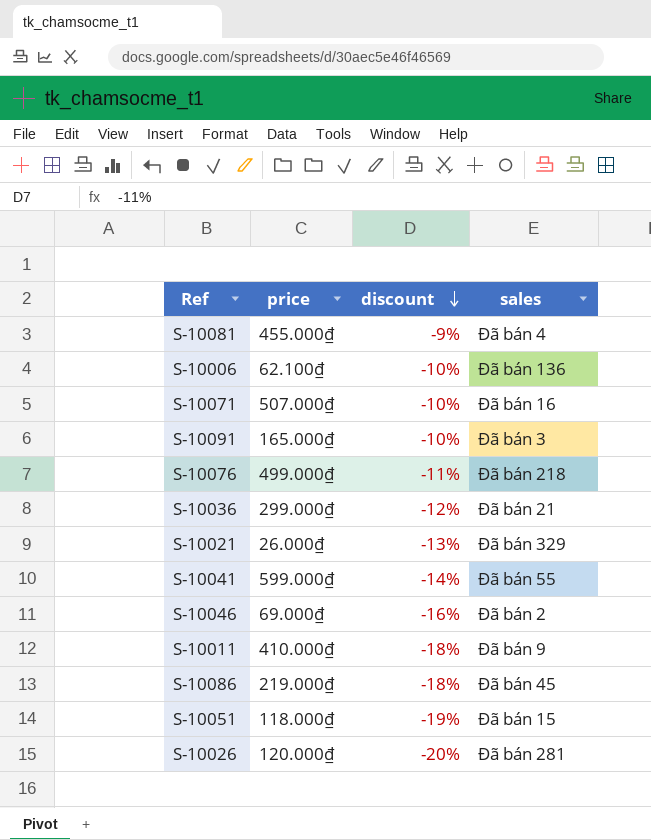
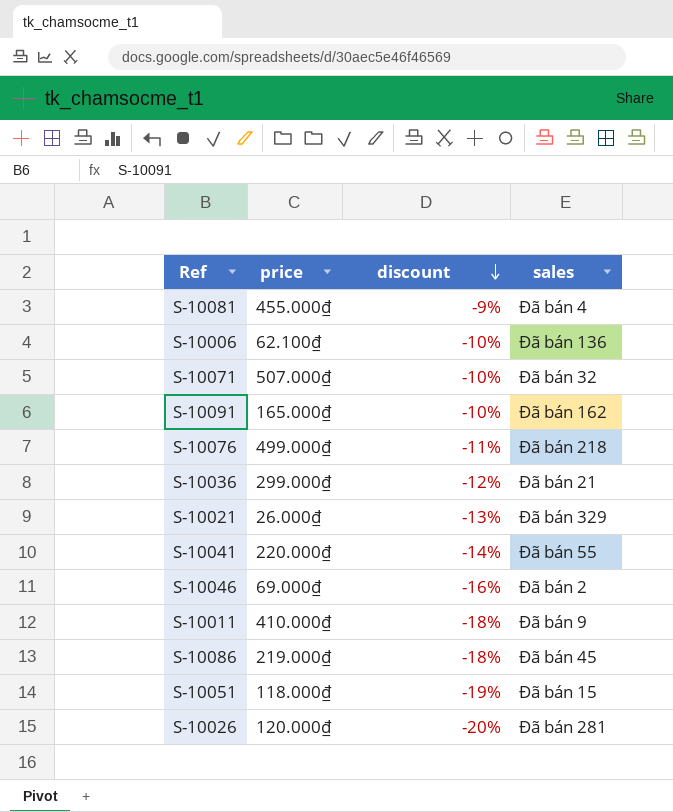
S-10071 | sales: Đã bán 16 -> Đã bán 32
S-10091 | sales: Đã bán 3 -> Đã bán 162
S-10041 | price: 599.000₫ -> 220.000₫

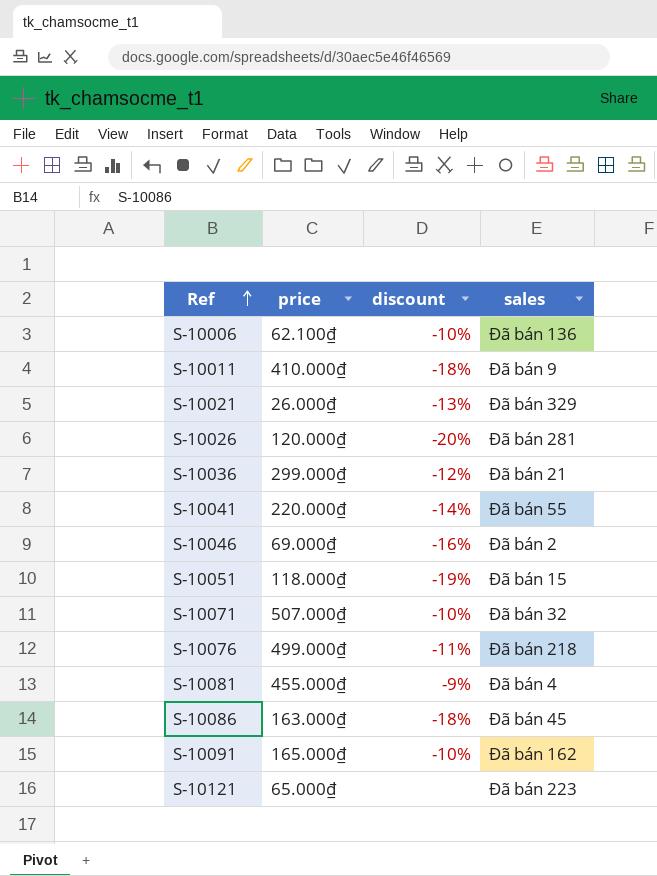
row order: discount descending -> Ref ascending
S-10086 | price: 219.000₫ -> 163.000₫
row S-10121: none -> 65.000₫ | none | Đã bán 223

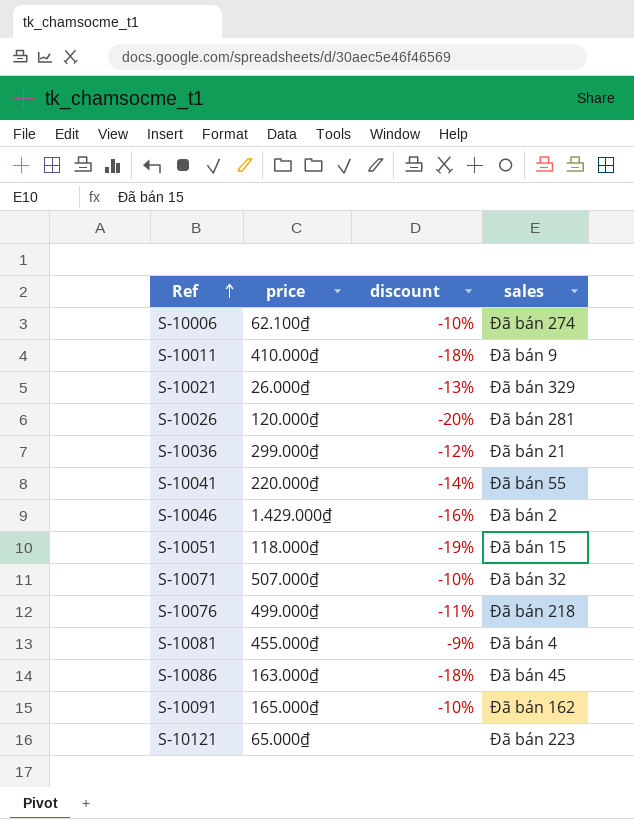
S-10006 | sales: Đã bán 136 -> Đã bán 274
S-10046 | price: 69.000₫ -> 1.429.000₫

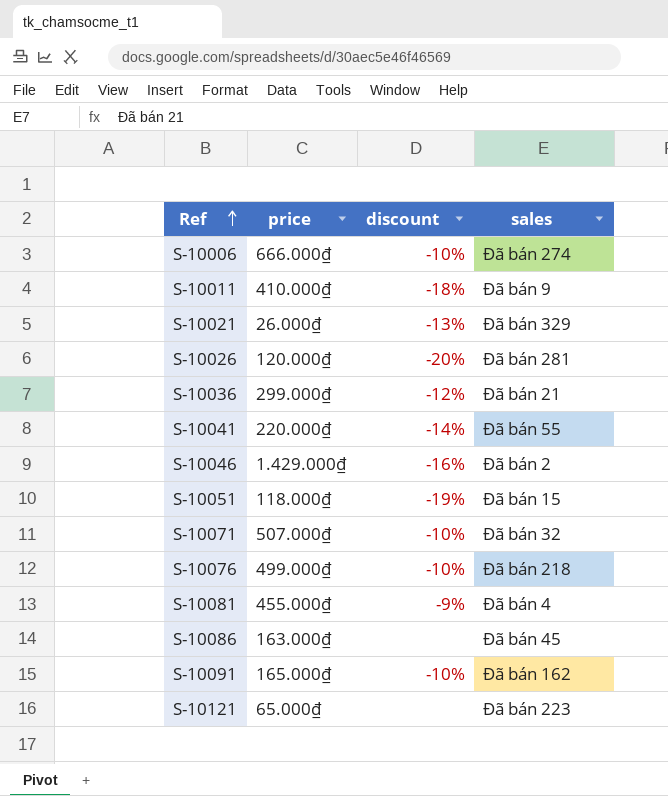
S-10006 | price: 62.100₫ -> 666.000₫
S-10076 | discount: -11% -> -10%
S-10086 | discount: -18% -> none

